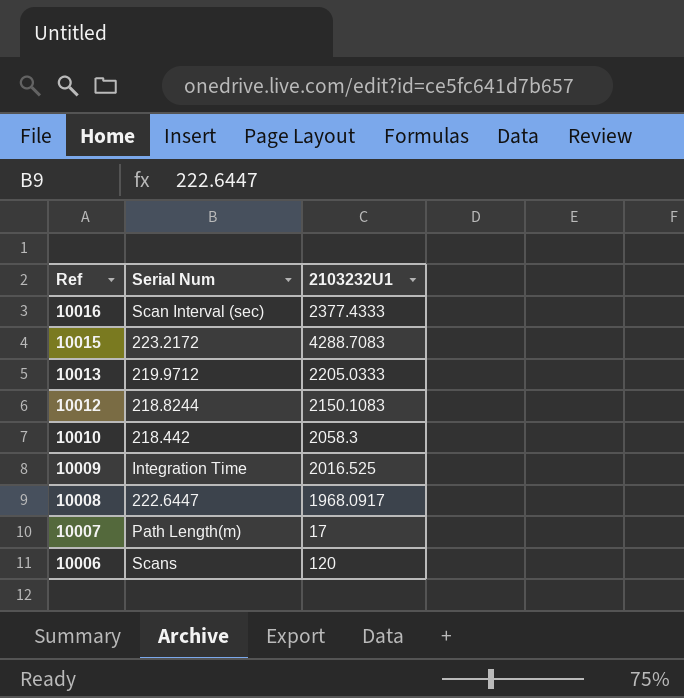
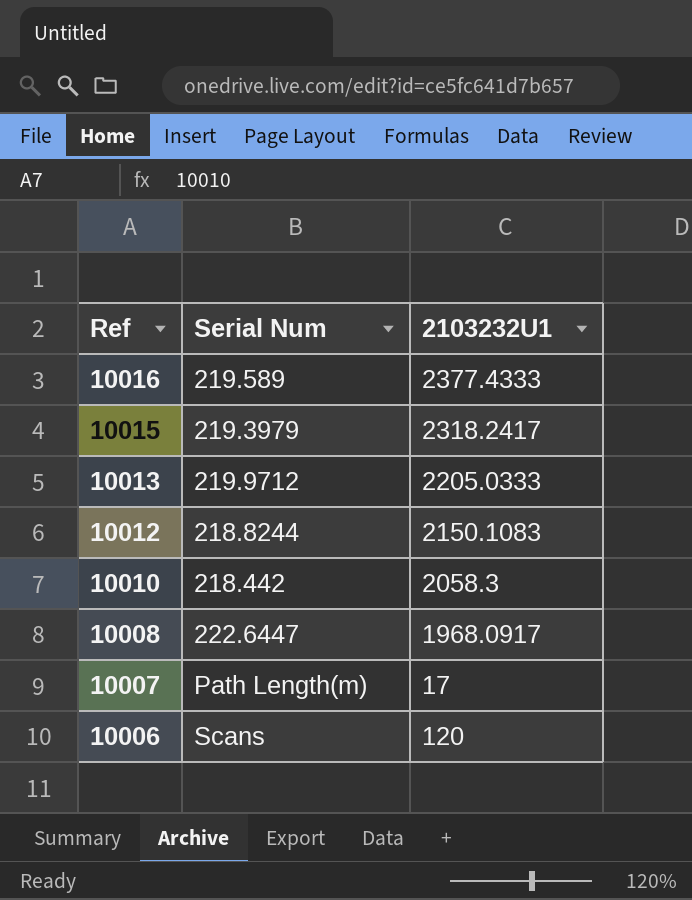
row 10009: Integration Time | 2016.525 -> none
10016 | Serial Num: Scan Interval (sec) -> 219.589
10015 | Serial Num: 223.2172 -> 219.3979
10015 | 2103232U1: 4288.7083 -> 2318.2417

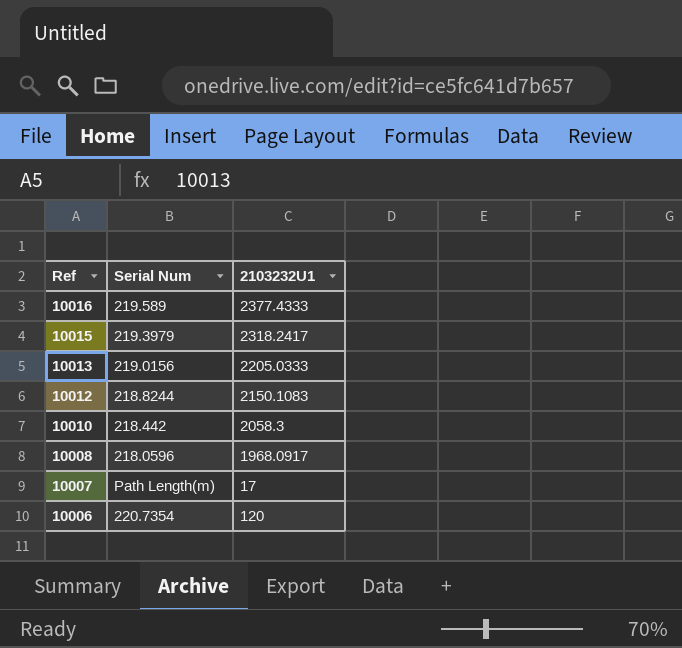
10013 | Serial Num: 219.9712 -> 219.0156
10008 | Serial Num: 222.6447 -> 218.0596
10006 | Serial Num: Scans -> 220.7354

